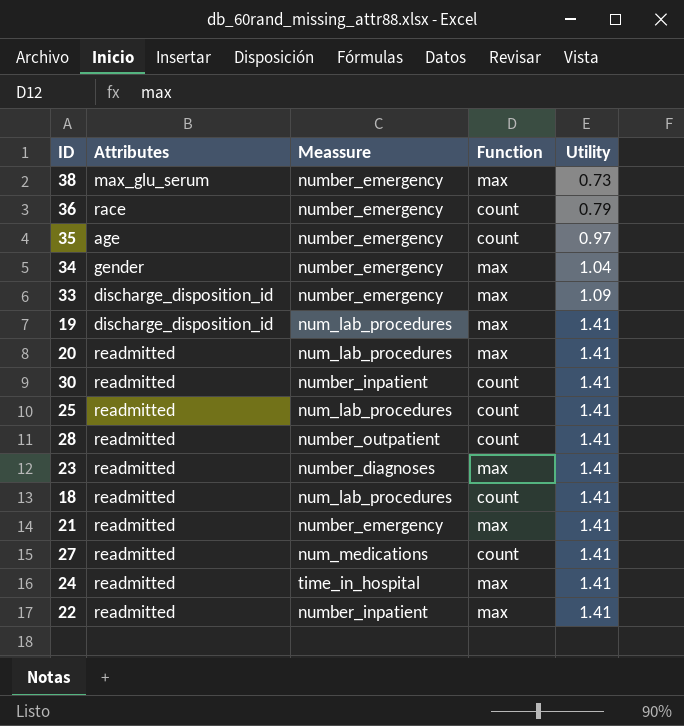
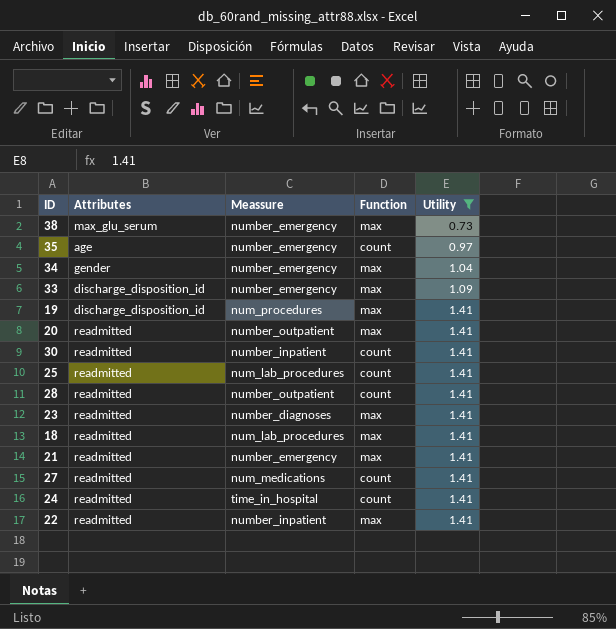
filter: none -> Utility != 0.79
19 | Meassure: num_lab_procedures -> num_procedures
20 | Meassure: num_lab_procedures -> number_outpatient
18 | Function: count -> max
24 | Function: max -> count

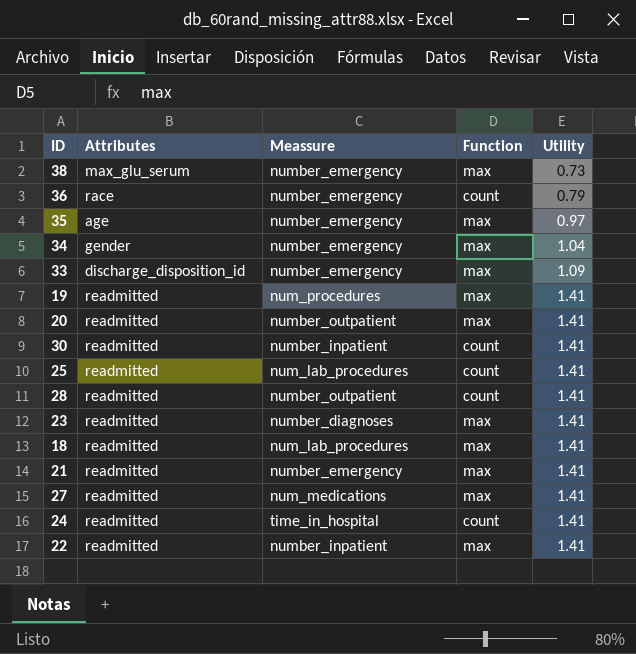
filter: Utility != 0.79 -> none
35 | Function: count -> max
19 | Attributes: discharge_disposition_id -> readmitted
27 | Function: count -> max

